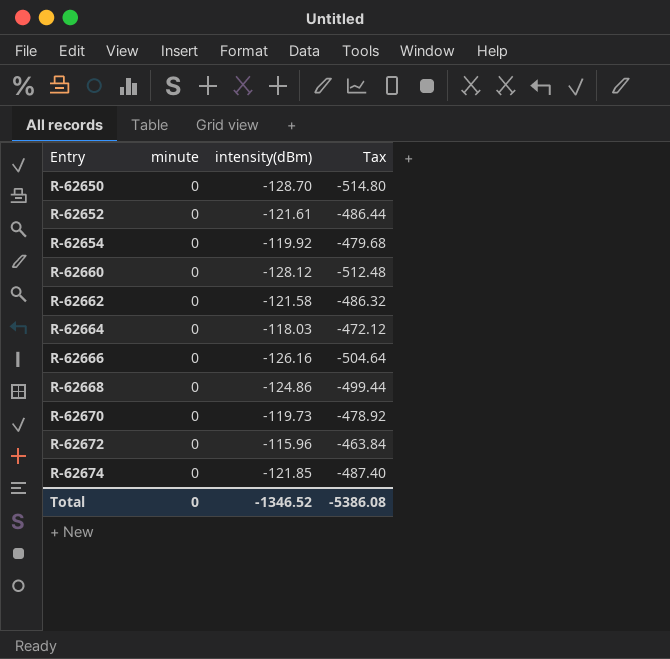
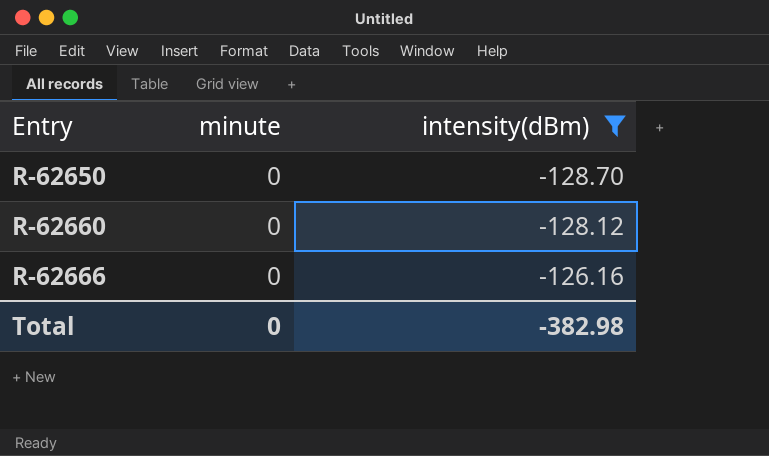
filter: none -> intensity(dBm) <= -126.16
column Tax | formula: [intensity(dBm)] * 4 -> none
Total | intensity(dBm): -1346.52 -> -382.98

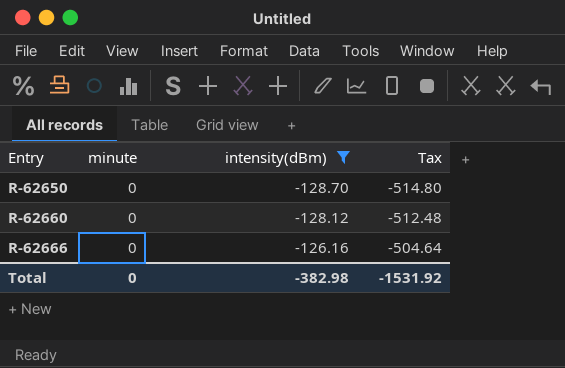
column Tax | formula: none -> [intensity(dBm)] * 4

